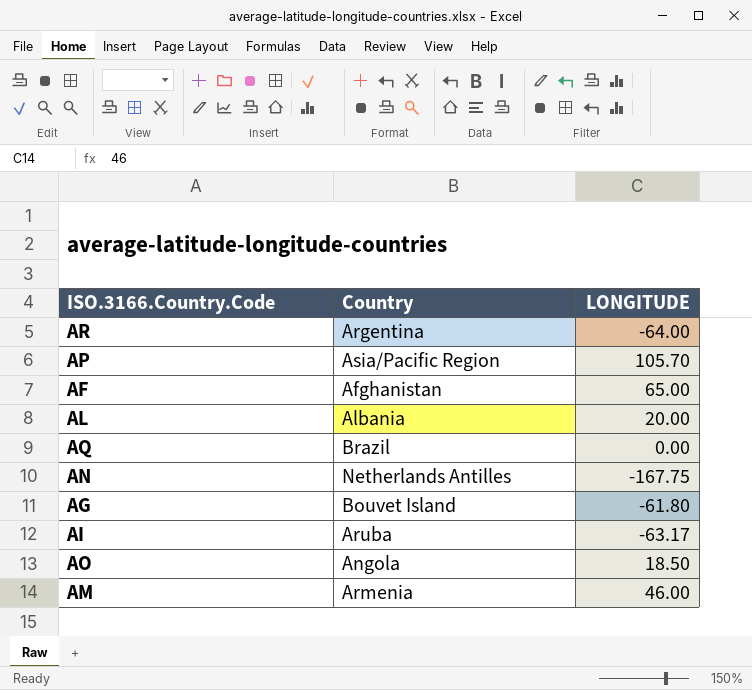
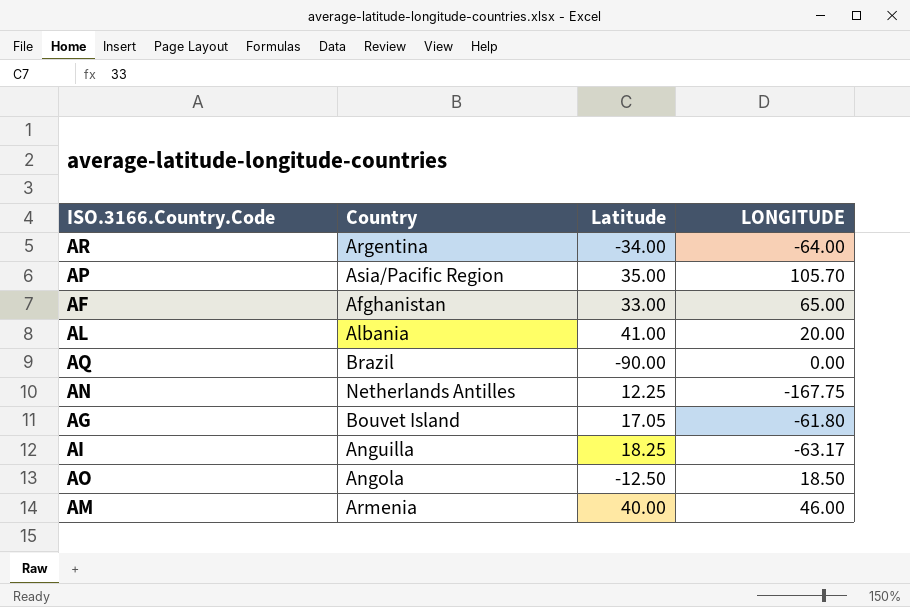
column Latitude | position: none -> 3
AI | Country: Aruba -> Anguilla

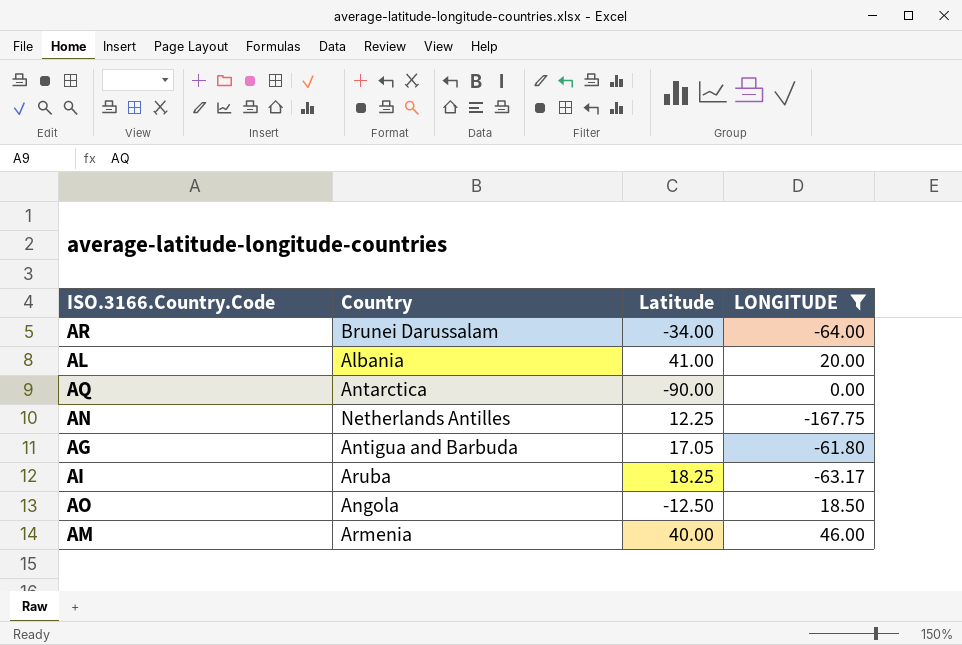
filter: none -> LONGITUDE <= 46.00
AR | Country: Argentina -> Brunei Darussalam
AQ | Country: Brazil -> Antarctica
AG | Country: Bouvet Island -> Antigua and Barbuda
AI | Country: Anguilla -> Aruba

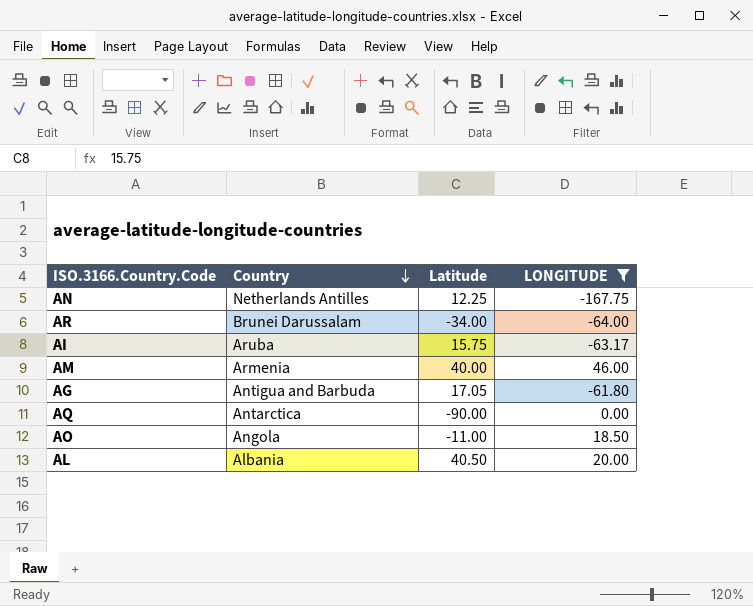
row order: none -> Country descending
AI | Latitude: 18.25 -> 15.75
AO | Latitude: -12.50 -> -11.00
AL | Latitude: 41.00 -> 40.50

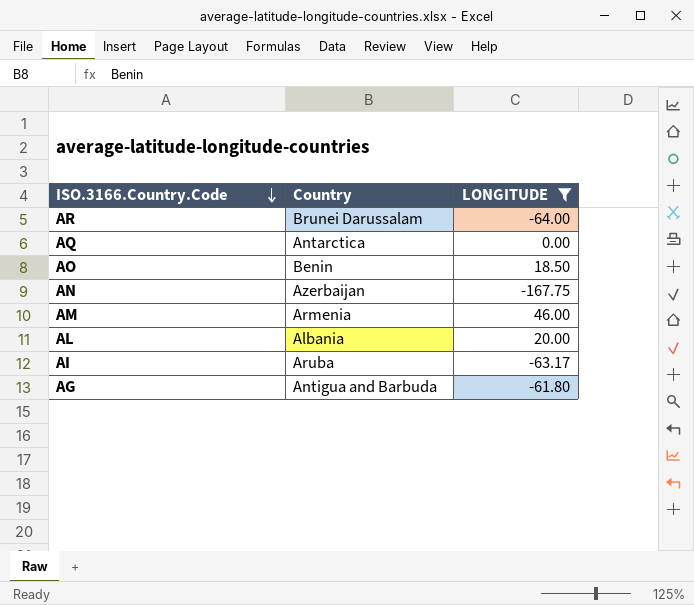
row order: Country descending -> ISO.3166.Country.Code descending
column Latitude | position: 3 -> none
AO | Country: Angola -> Benin
AN | Country: Netherlands Antilles -> Azerbaijan

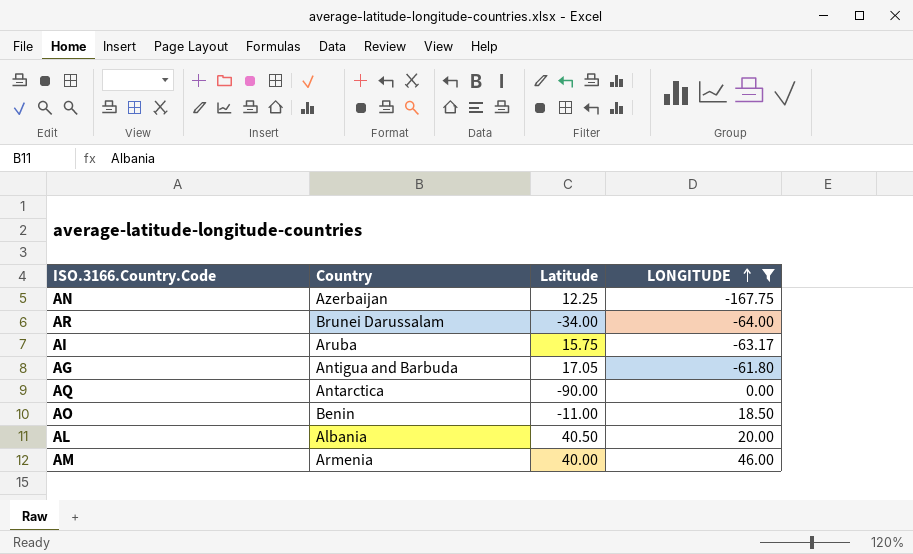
row order: ISO.3166.Country.Code descending -> LONGITUDE ascending
column Latitude | position: none -> 3

